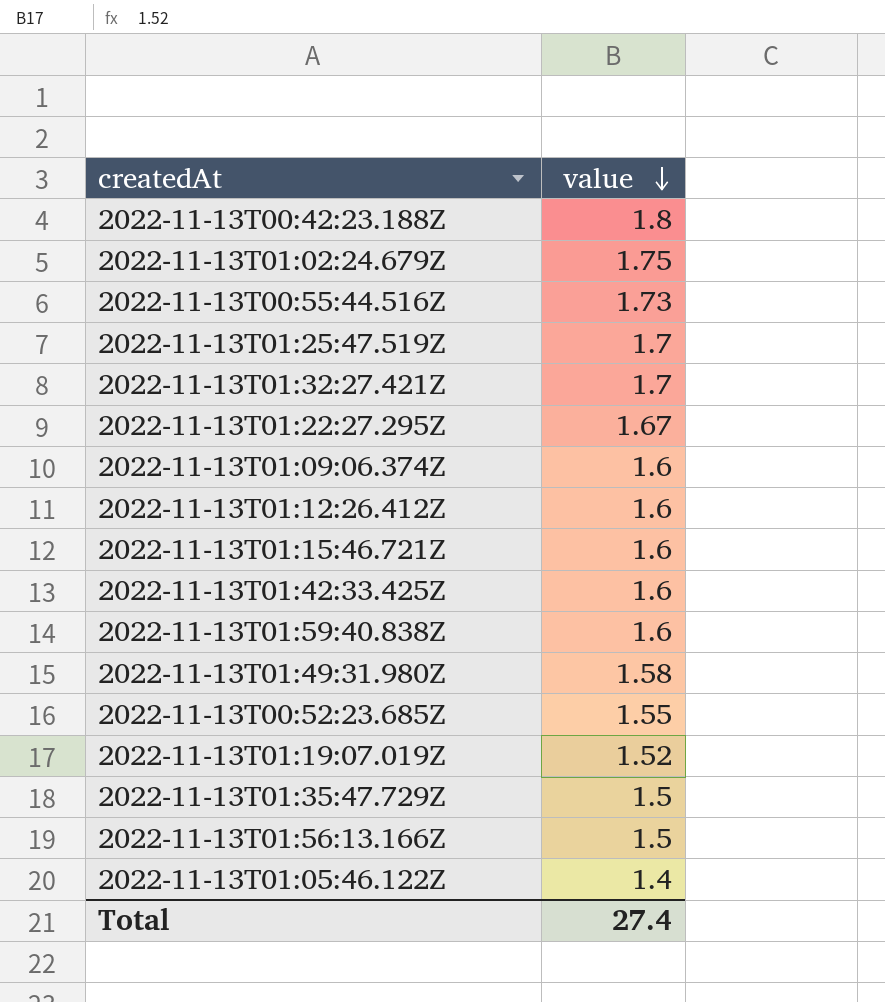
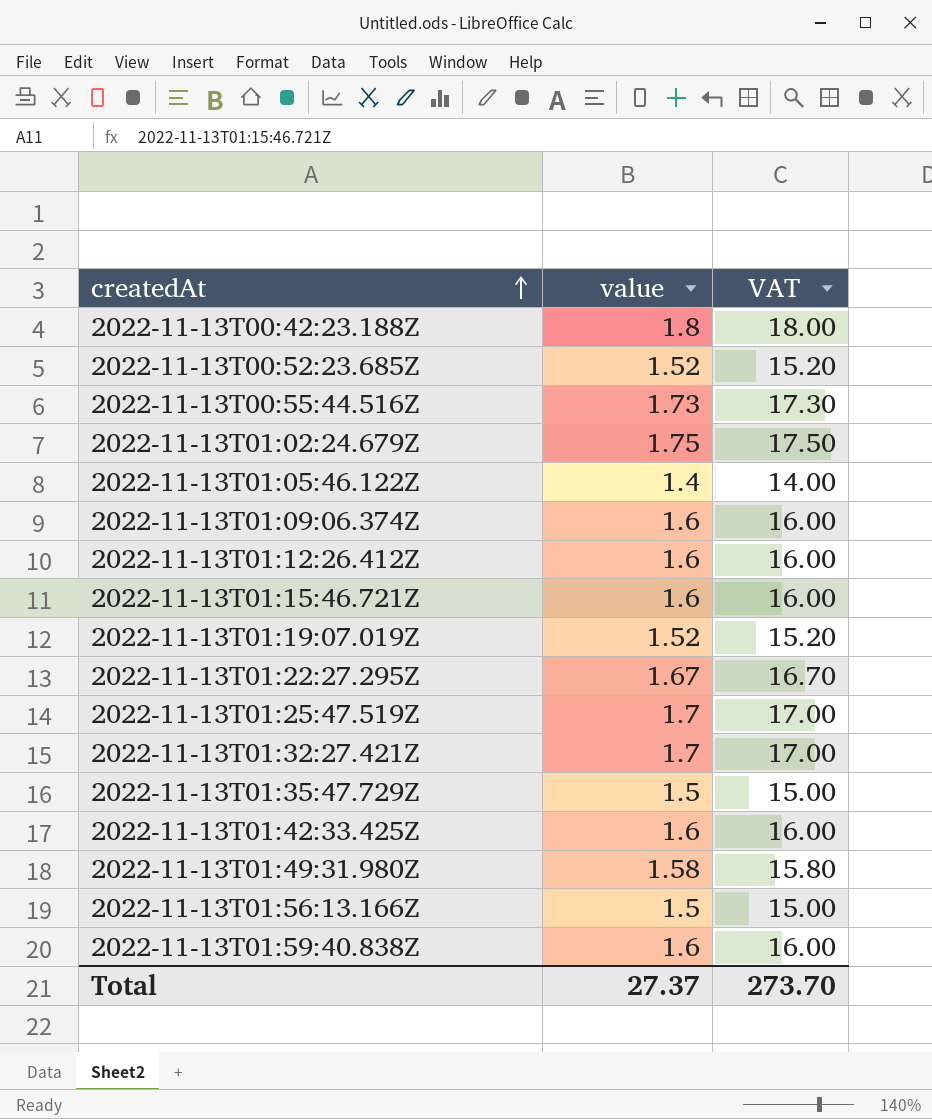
row order: value descending -> createdAt ascending
column VAT | formula: none -> [value] * 10
2022-11-13T00:52:23.685Z | value: 1.55 -> 1.52
Total | value: 27.4 -> 27.37

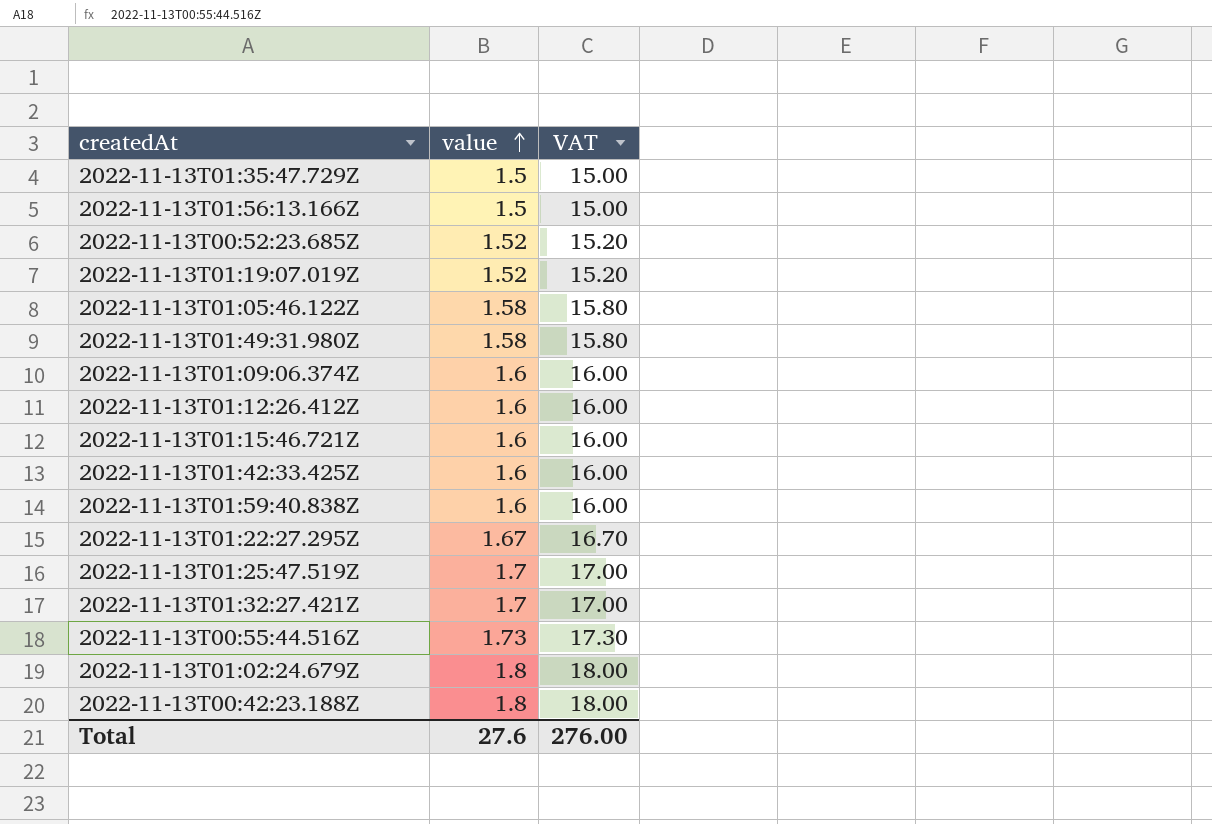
row order: createdAt ascending -> value ascending
2022-11-13T01:05:46.122Z | value: 1.4 -> 1.58
2022-11-13T01:05:46.122Z | VAT: 14.00 -> 15.80
2022-11-13T01:02:24.679Z | value: 1.75 -> 1.8
2022-11-13T01:02:24.679Z | VAT: 17.50 -> 18.00
Total | value: 27.37 -> 27.6
Total | VAT: 273.70 -> 276.00

